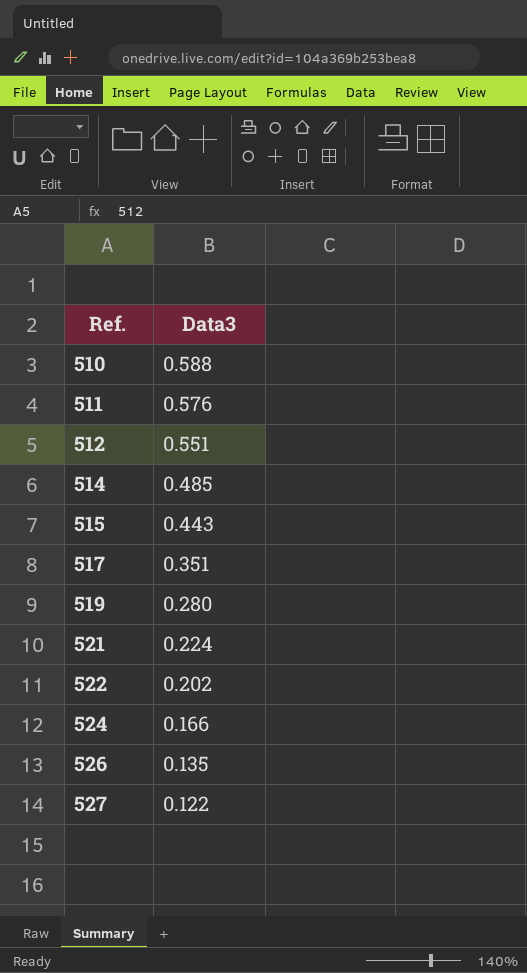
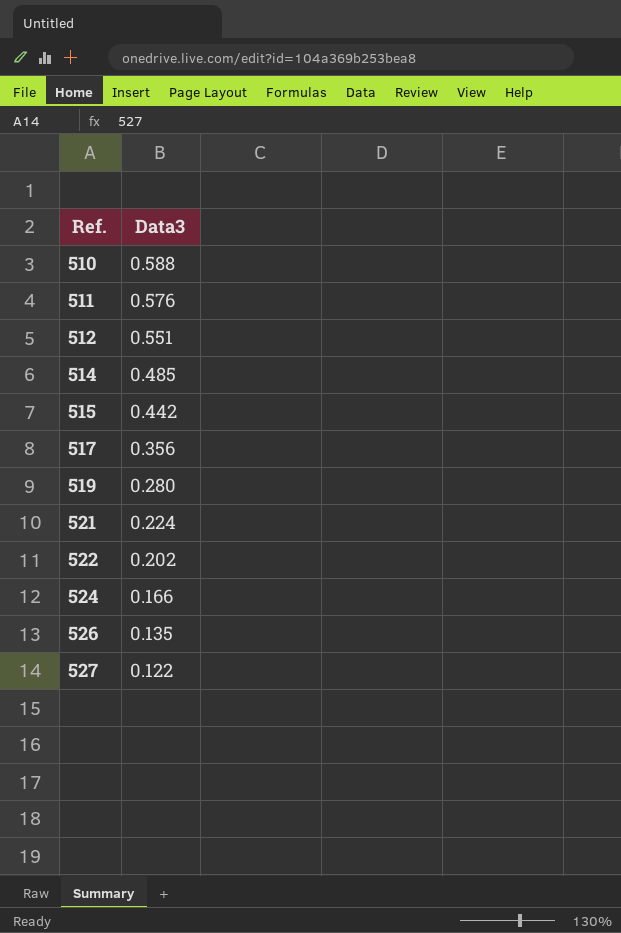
515 | Data3: 0.443 -> 0.442
517 | Data3: 0.351 -> 0.356

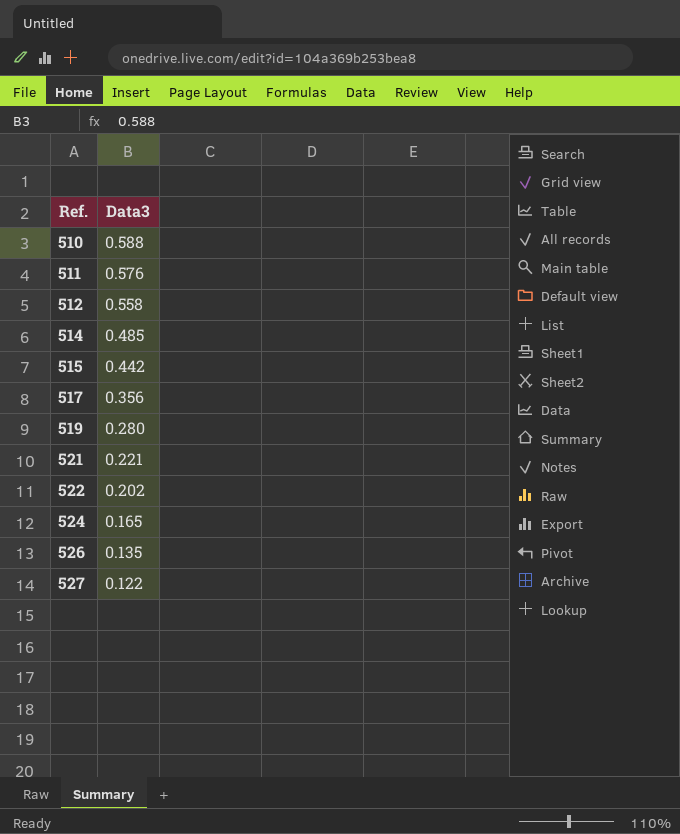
512 | Data3: 0.551 -> 0.558
521 | Data3: 0.224 -> 0.221
524 | Data3: 0.166 -> 0.165

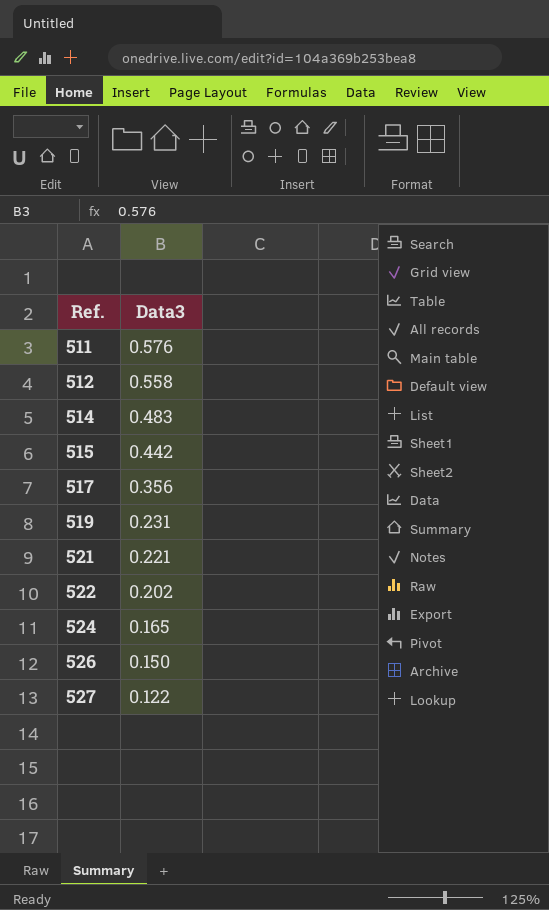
row 510: 0.588 -> none
514 | Data3: 0.485 -> 0.483
519 | Data3: 0.280 -> 0.231
526 | Data3: 0.135 -> 0.150

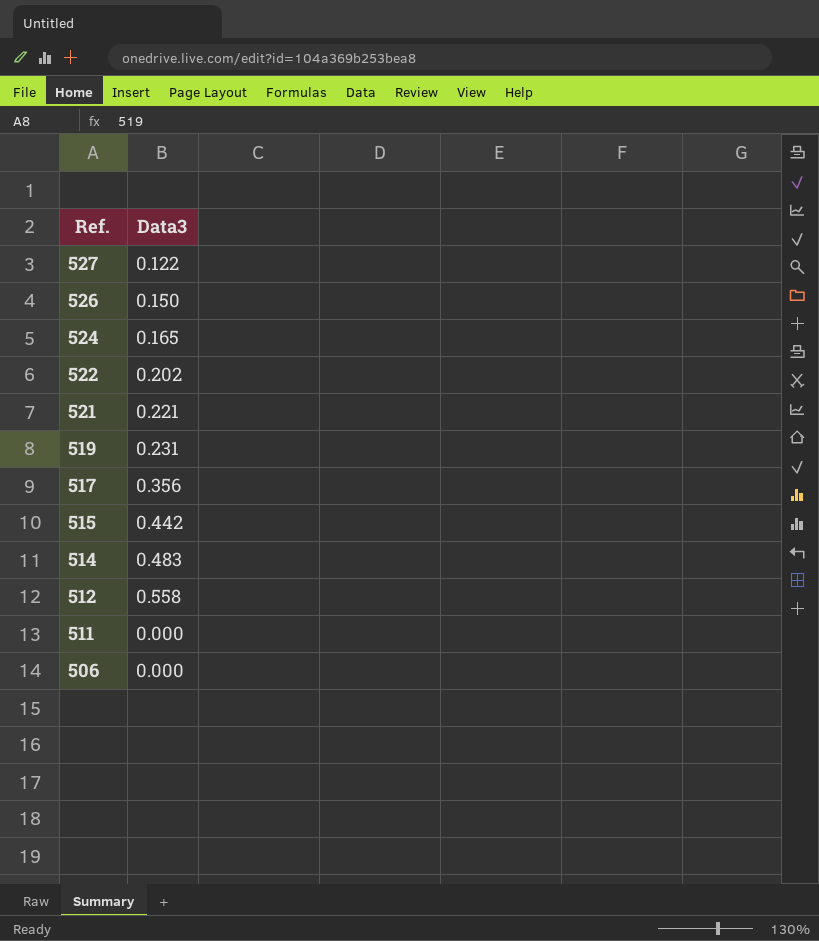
row order: Ref. ascending -> Ref. descending
511 | Data3: 0.576 -> 0.000
row 506: none -> 0.000

